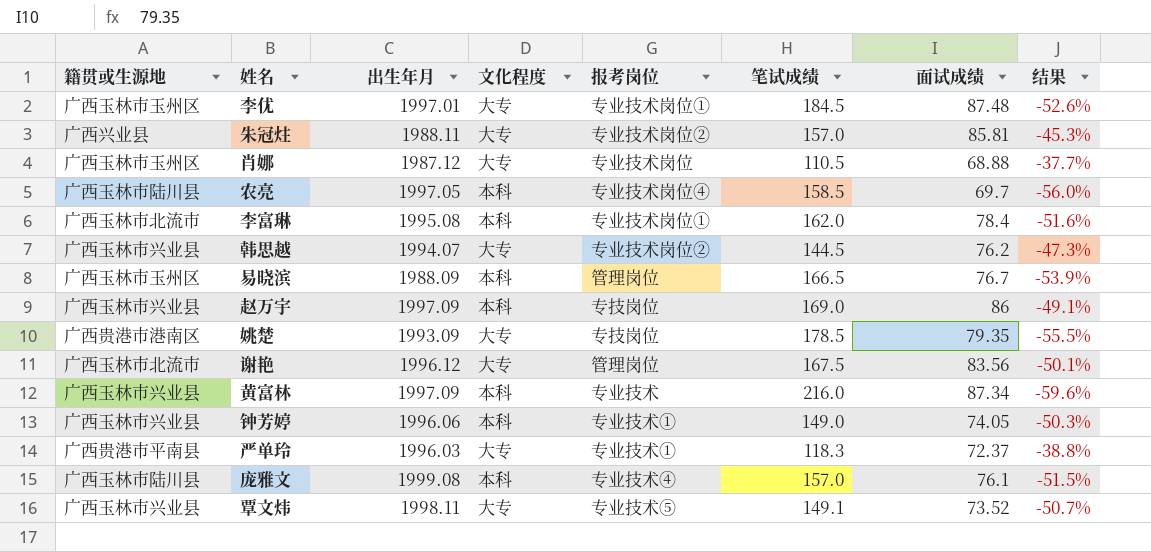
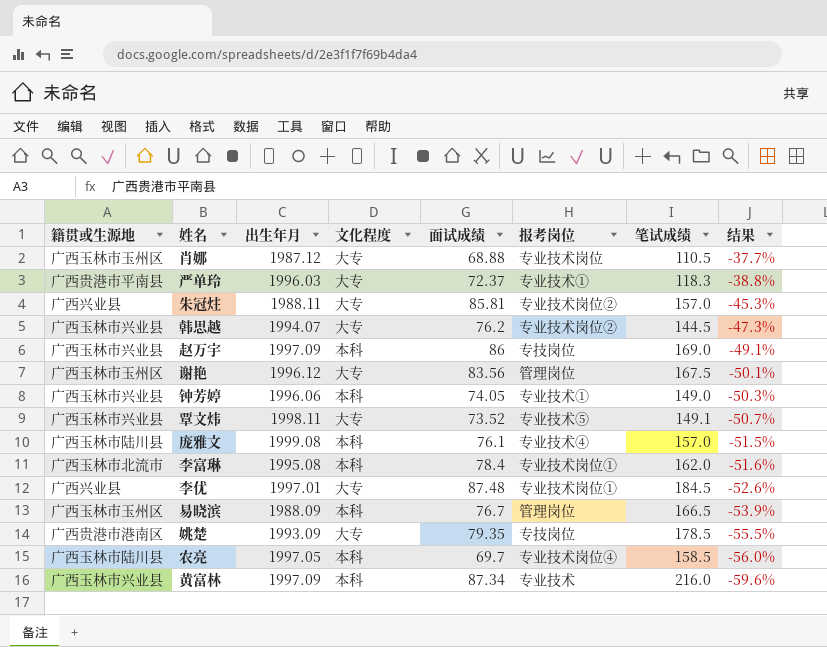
row order: none -> 结果 descending
column 面试成绩 | position: 7 -> 5
谢艳 | 籍贯或生源地: 广西玉林市北流市 -> 广西玉林市玉州区
李优 | 籍贯或生源地: 广西玉林市玉州区 -> 广西兴业县

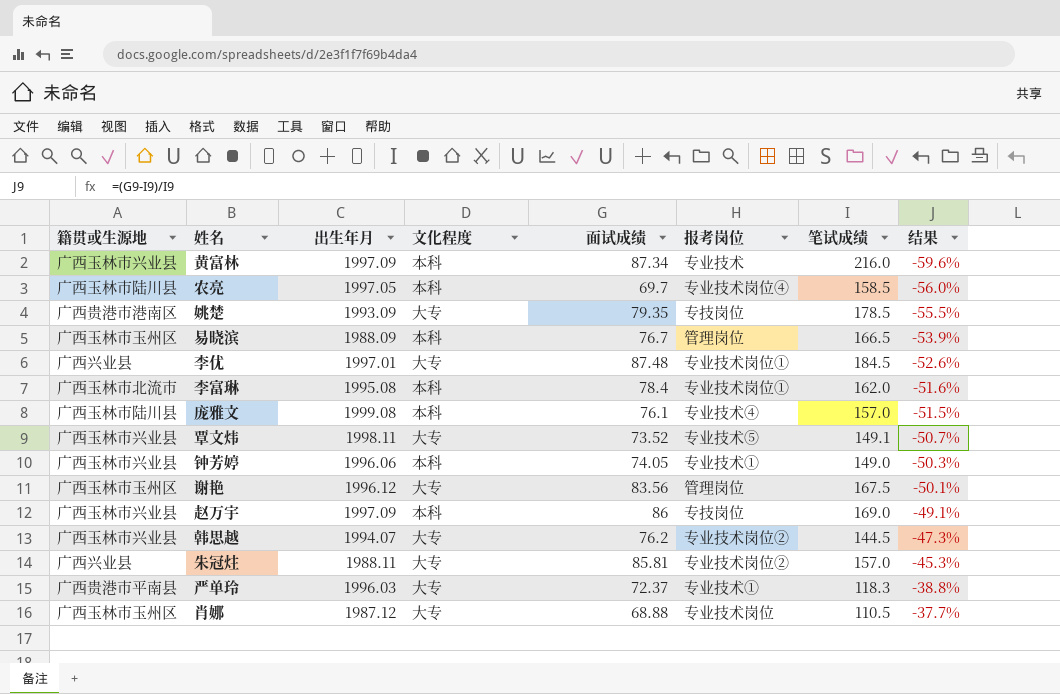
row order: 结果 descending -> 结果 ascending

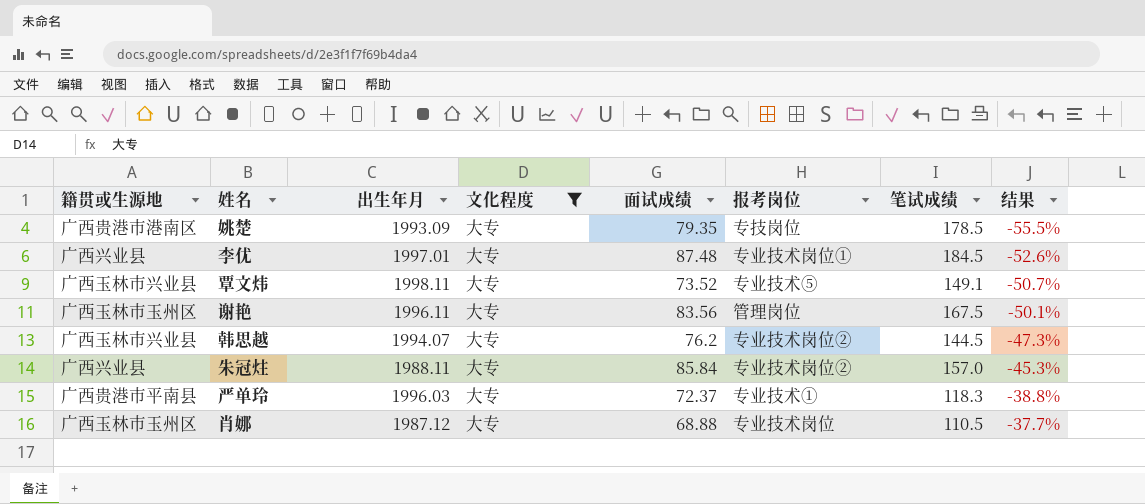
filter: none -> 文化程度 = 大专
谢艳 | 出生年月: 1996.12 -> 1996.11
朱冠炷 | 面试成绩: 85.81 -> 85.84

